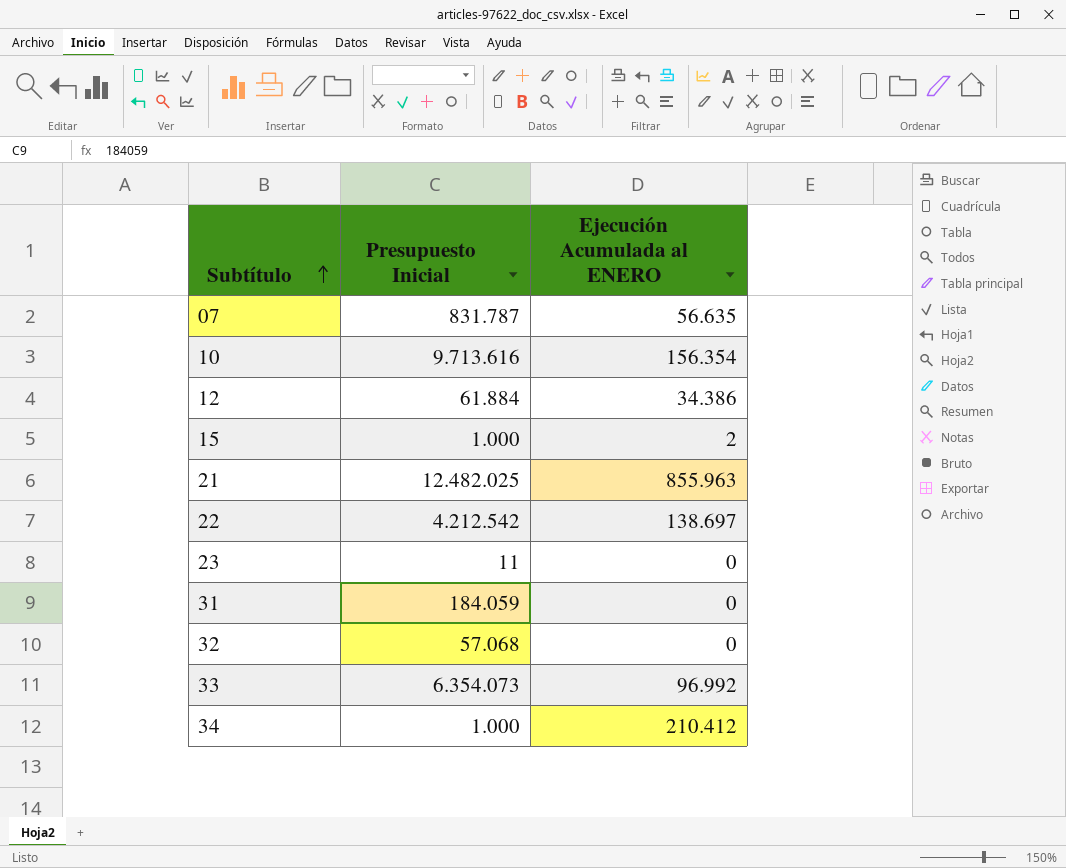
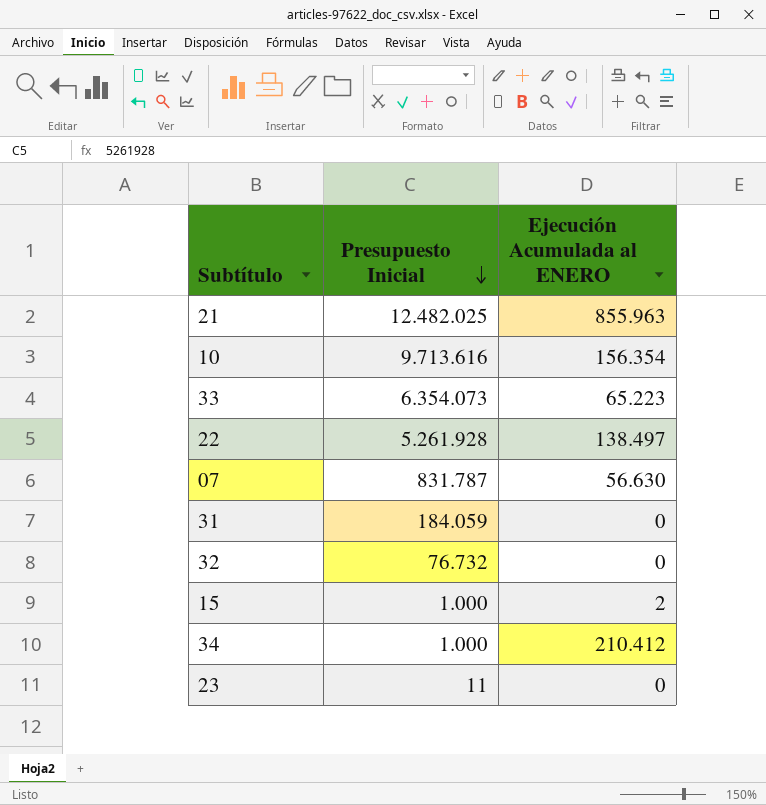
row order: Subtítulo ascending -> Presupuesto Inicial descending
row 12: 61.884 | 34.386 -> none
33 | Ejecución Acumulada al ENERO: 96.992 -> 65.223
22 | Presupuesto Inicial: 4.212.542 -> 5.261.928
22 | Ejecución Acumulada al ENERO: 138.697 -> 138.497
07 | Ejecución Acumulada al ENERO: 56.635 -> 56.630
32 | Presupuesto Inicial: 57.068 -> 76.732

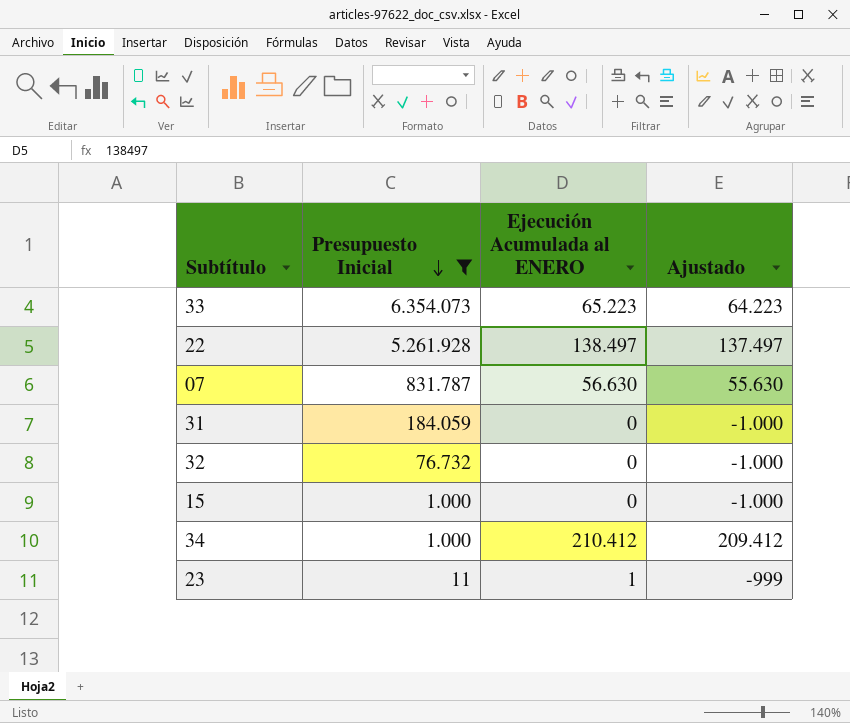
filter: none -> Presupuesto Inicial <= 6.354.073
column Ajustado | formula: none -> [Ejecución Acumulada al ENERO] - 1000
15 | Ejecución Acumulada al ENERO: 2 -> 0
23 | Ejecución Acumulada al ENERO: 0 -> 1

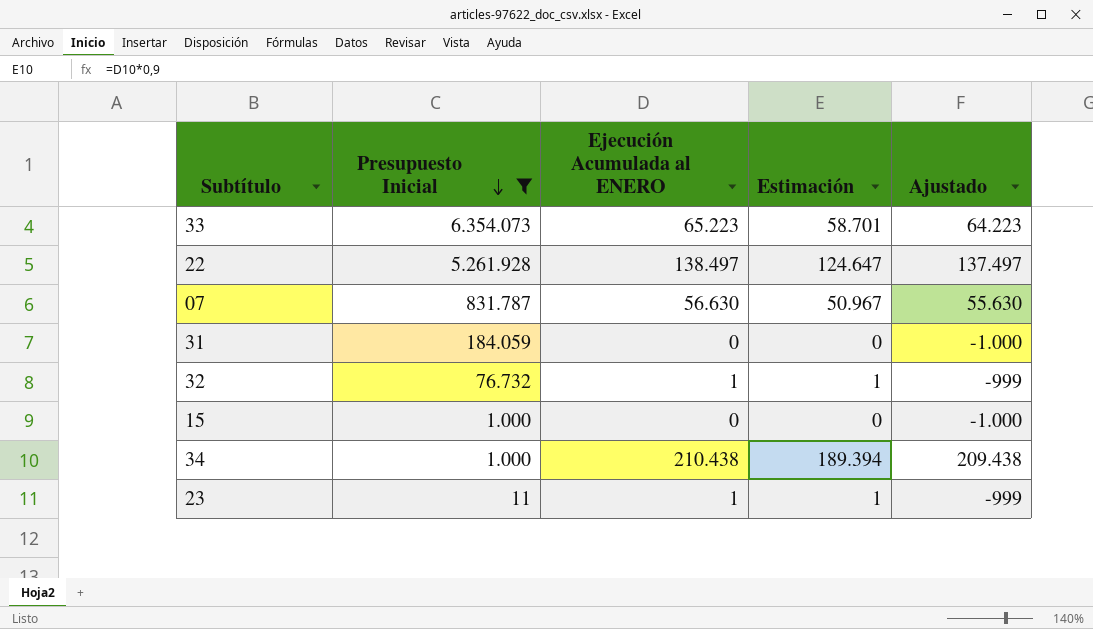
column Estimación | formula: none -> [Ejecución Acumulada al ENERO] * 0,9
32 | Ejecución Acumulada al ENERO: 0 -> 1
32 | Ajustado: -1.000 -> -999
34 | Ejecución Acumulada al ENERO: 210.412 -> 210.438
34 | Ajustado: 209.412 -> 209.438

